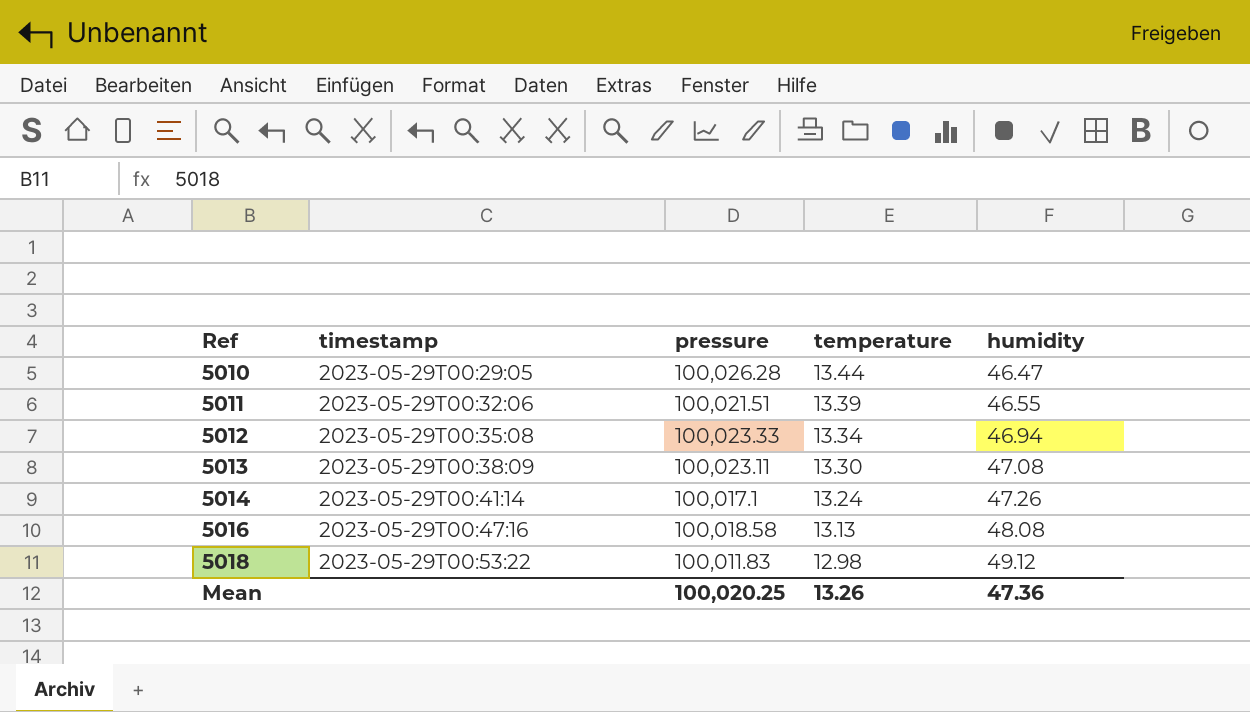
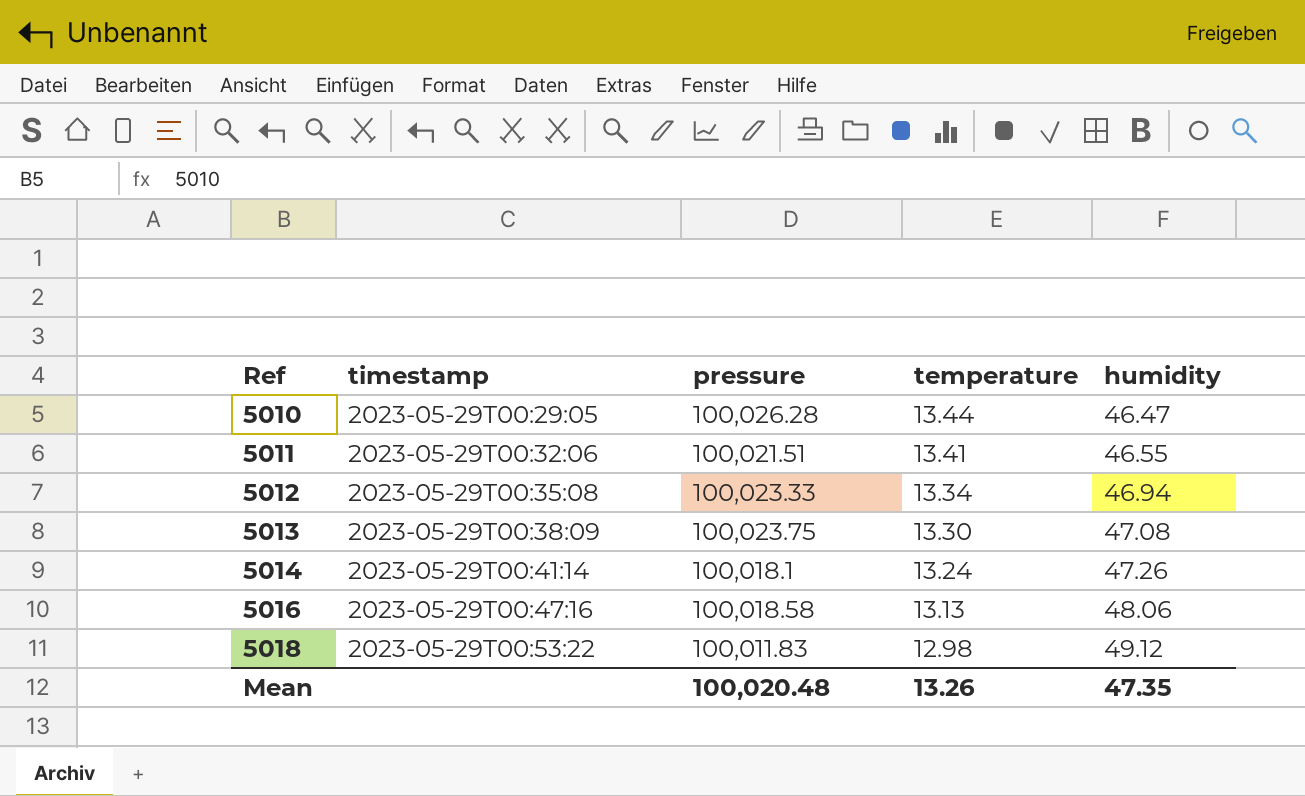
5011 | temperature: 13.39 -> 13.41
5013 | pressure: 100,023.11 -> 100,023.75
5014 | pressure: 100,017.1 -> 100,018.1
5016 | humidity: 48.08 -> 48.06
Mean | pressure: 100,020.25 -> 100,020.48
Mean | humidity: 47.36 -> 47.35

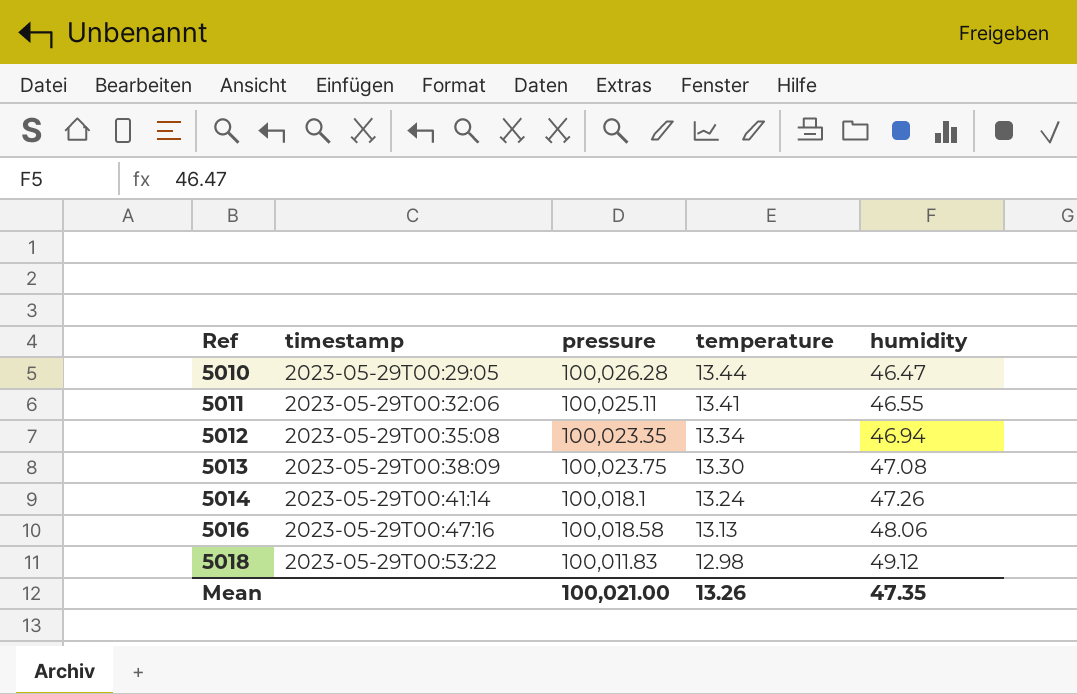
5011 | pressure: 100,021.51 -> 100,025.11
5012 | pressure: 100,023.33 -> 100,023.35
Mean | pressure: 100,020.48 -> 100,021.00

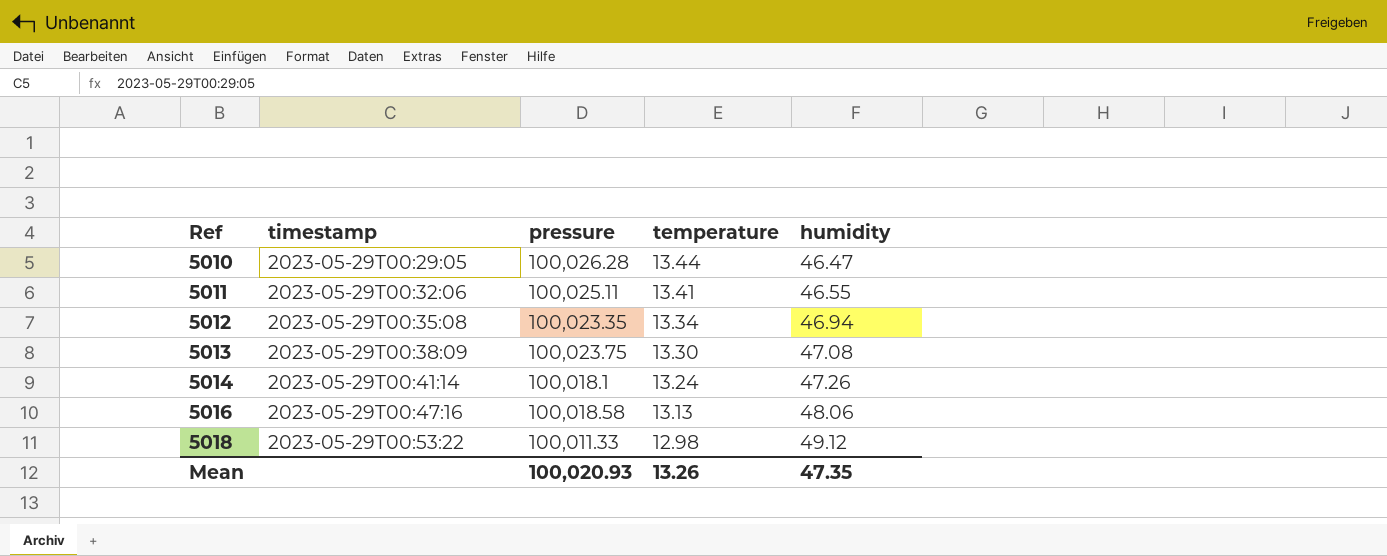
5018 | pressure: 100,011.83 -> 100,011.33
Mean | pressure: 100,021.00 -> 100,020.93

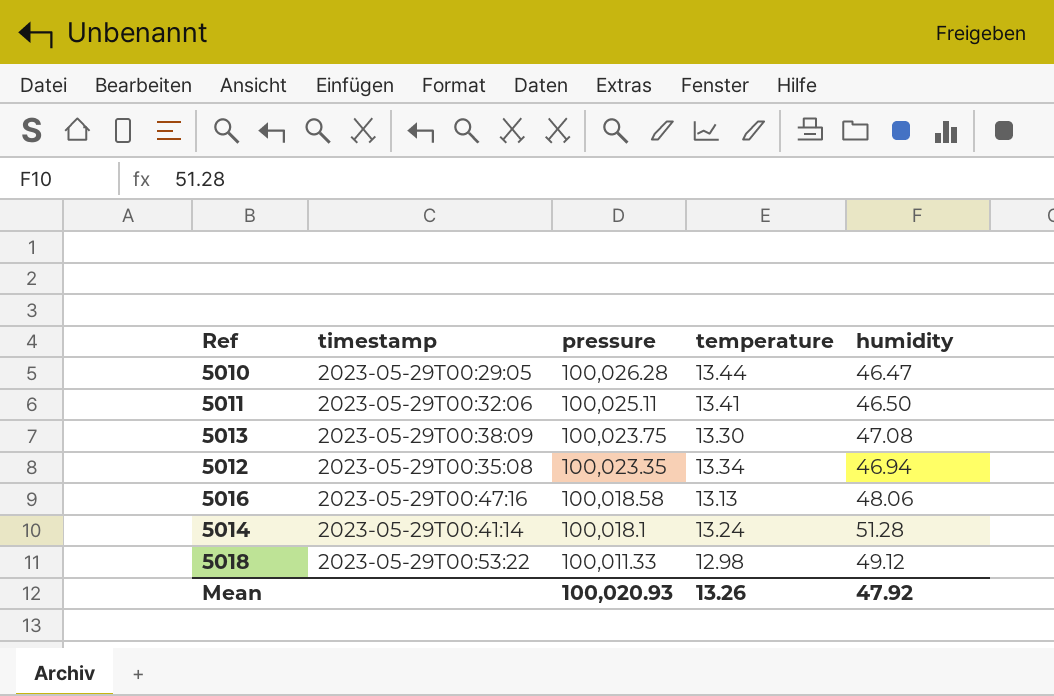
row order: Ref ascending -> pressure descending
5011 | humidity: 46.55 -> 46.50
5014 | humidity: 47.26 -> 51.28
Mean | humidity: 47.35 -> 47.92

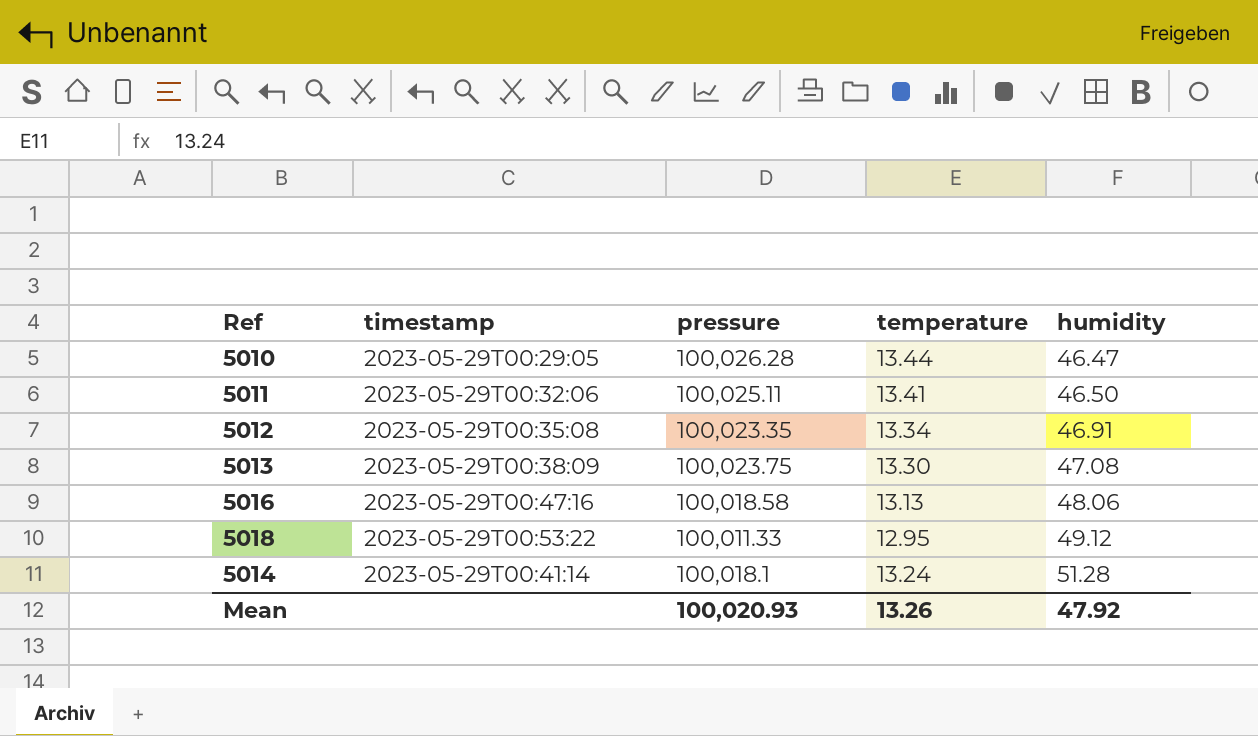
row order: pressure descending -> humidity ascending
5012 | humidity: 46.94 -> 46.91
5018 | temperature: 12.98 -> 12.95

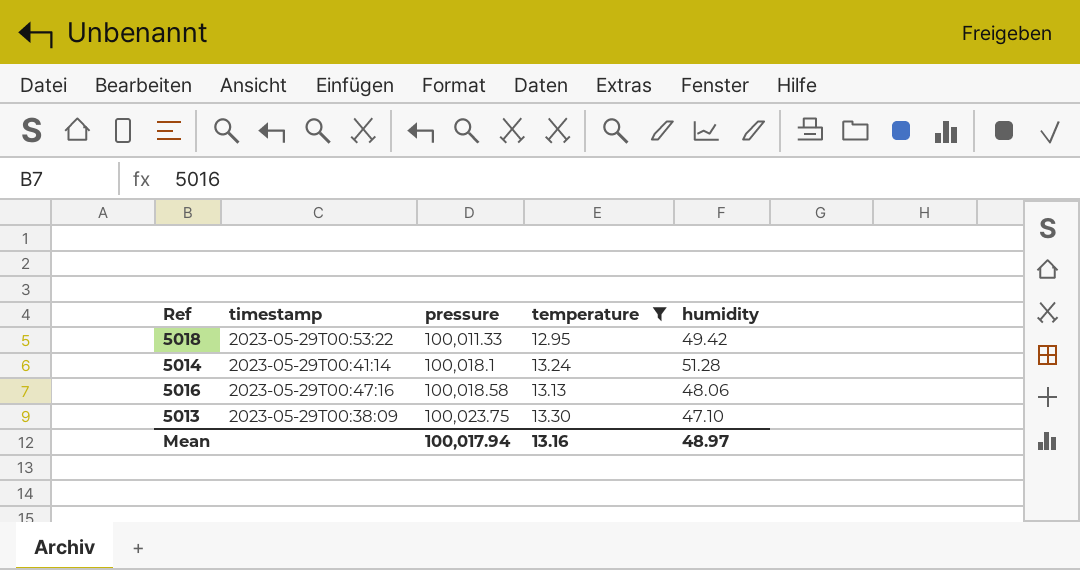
filter: none -> temperature <= 13.30
row order: humidity ascending -> pressure ascending
5018 | humidity: 49.12 -> 49.42
5013 | humidity: 47.08 -> 47.10
Mean | pressure: 100,020.93 -> 100,017.94
Mean | temperature: 13.26 -> 13.16
Mean | humidity: 47.92 -> 48.97

